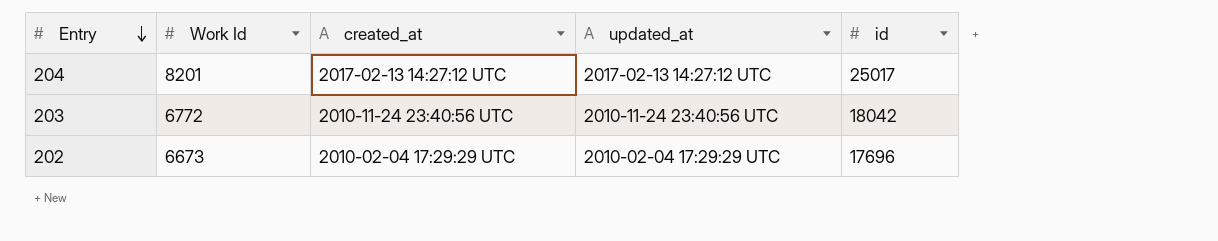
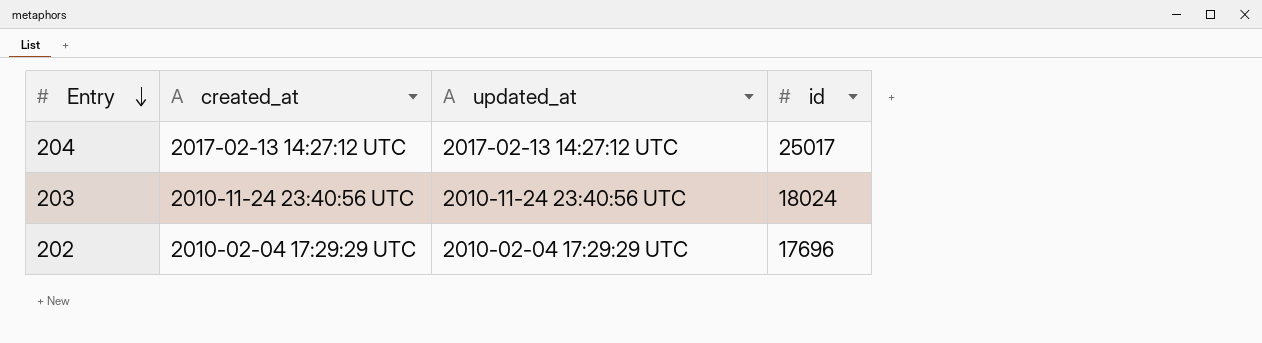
column Work Id | position: 2 -> none
203 | id: 18042 -> 18024

